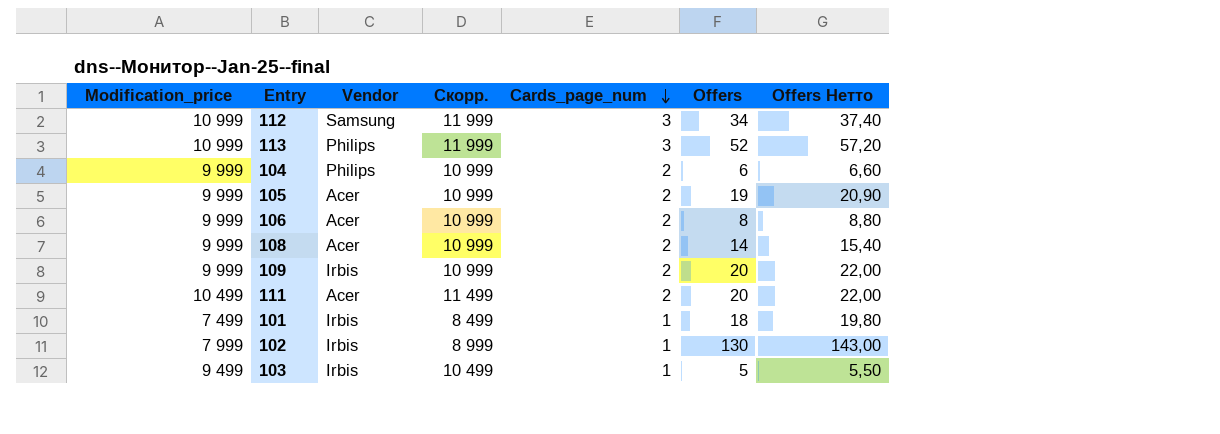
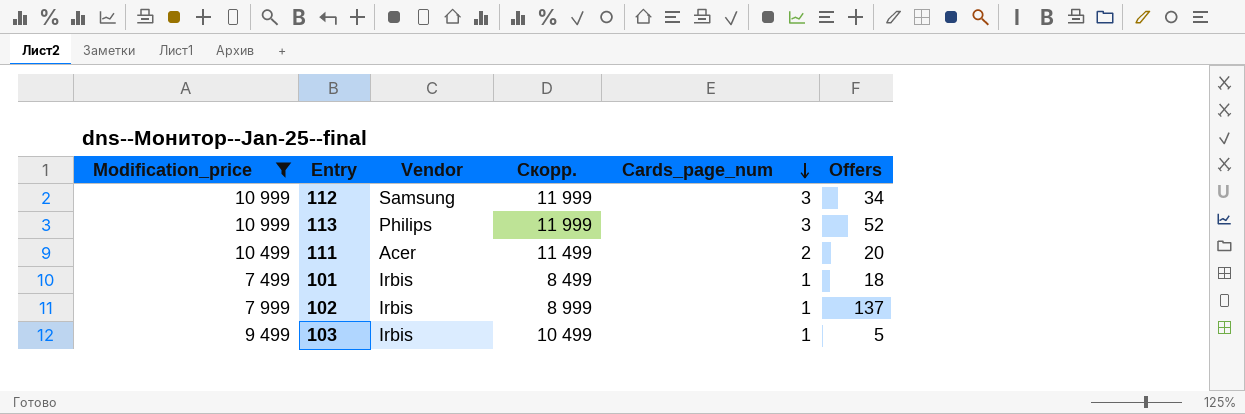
filter: none -> Modification_price != 9 999
column Offers Нетто | formula: [Offers] * 1,1 -> none
102 | Offers: 130 -> 137

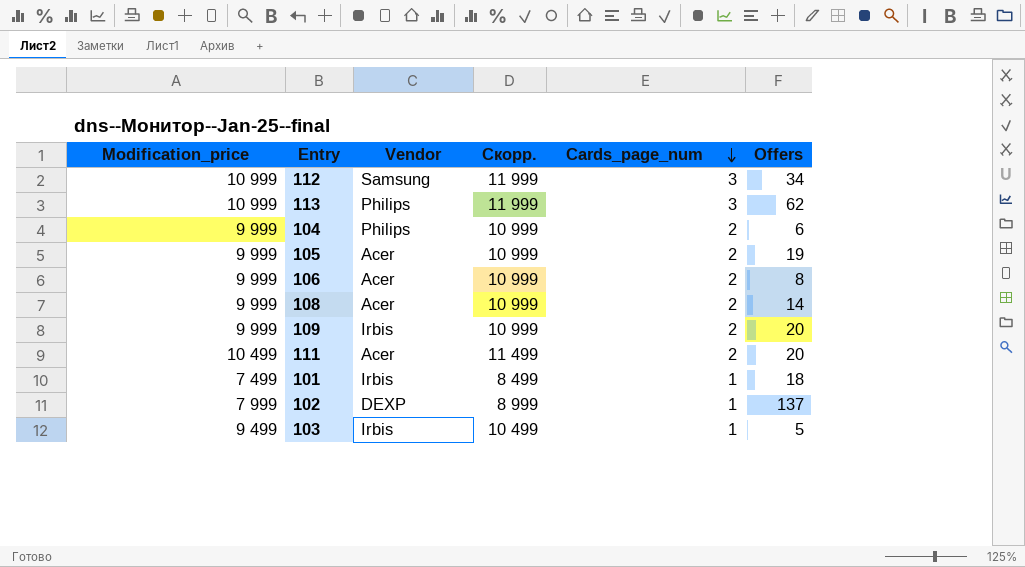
filter: Modification_price != 9 999 -> none
113 | Offers: 52 -> 62
102 | Vendor: Irbis -> DEXP

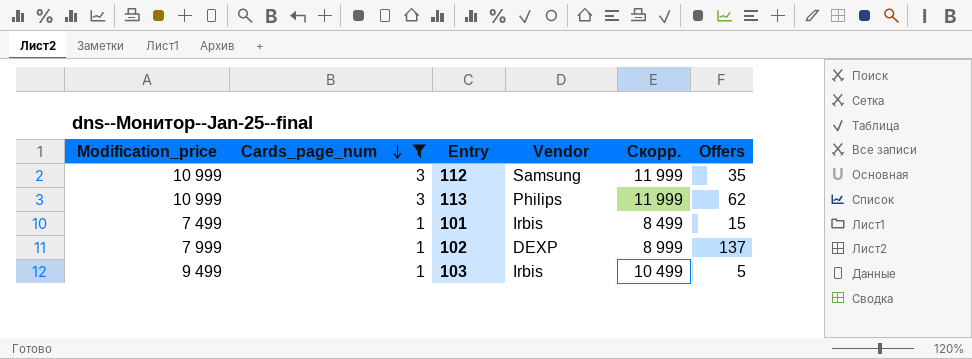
filter: none -> Cards_page_num != 2
column Cards_page_num | position: 5 -> 2
112 | Offers: 34 -> 35
101 | Offers: 18 -> 15

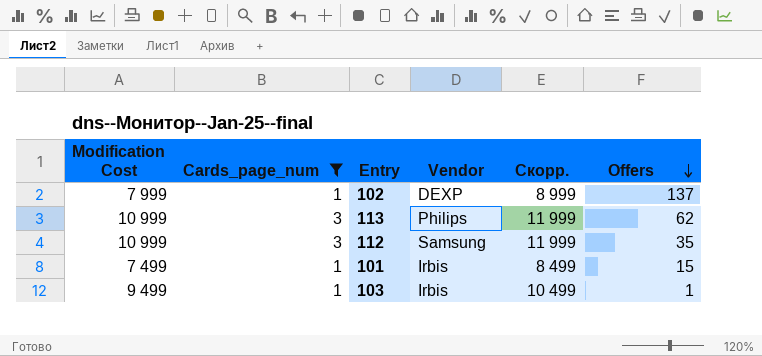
row order: Cards_page_num descending -> Offers descending
column name: Modification_price -> Modification Cost
103 | Offers: 5 -> 1

